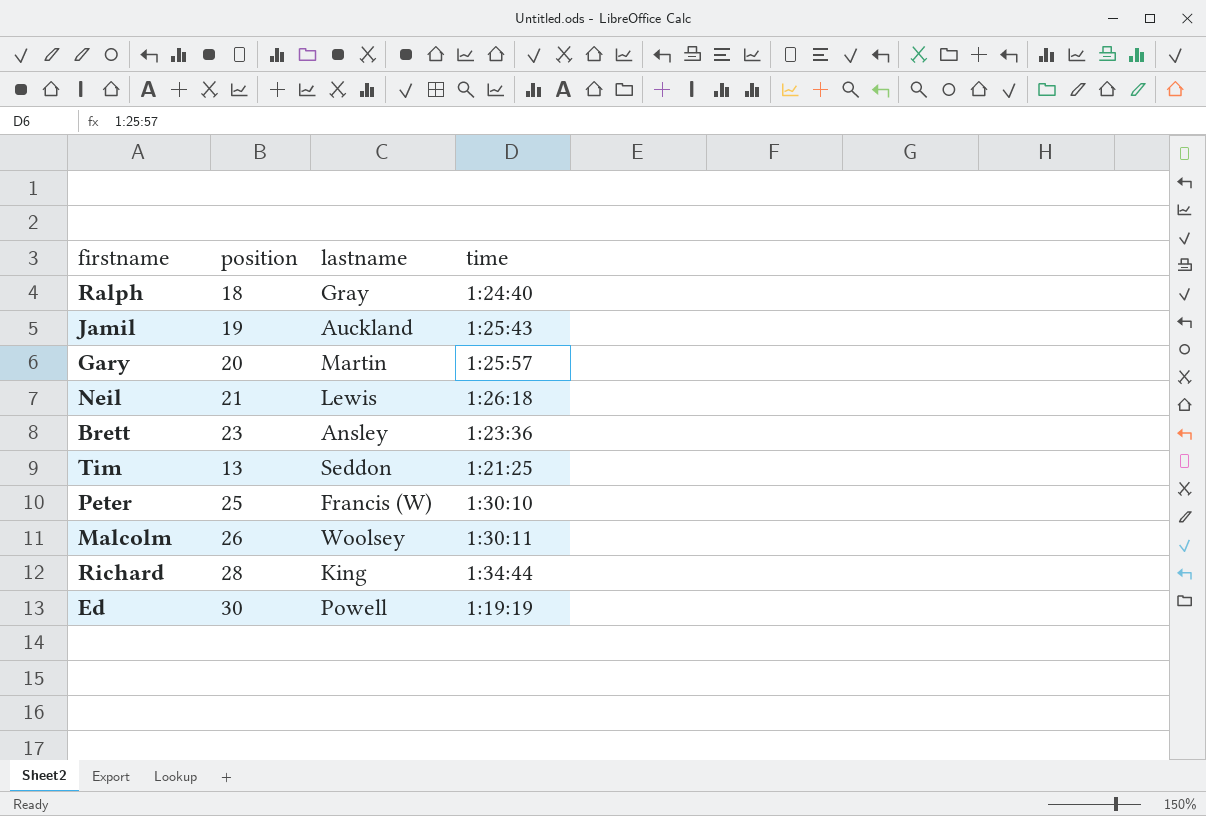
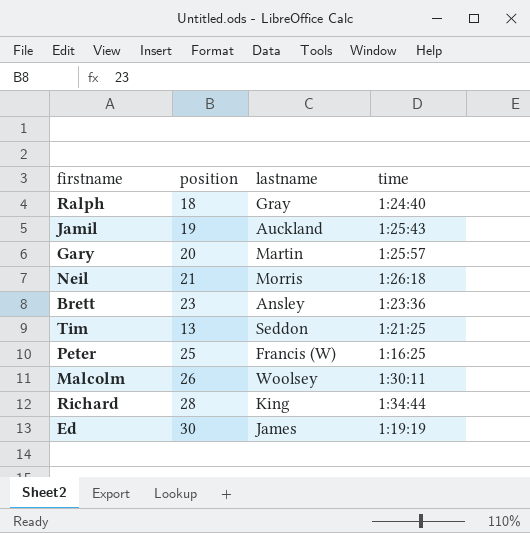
Neil | lastname: Lewis -> Morris
Peter | time: 1:30:10 -> 1:16:25
Ed | lastname: Powell -> James

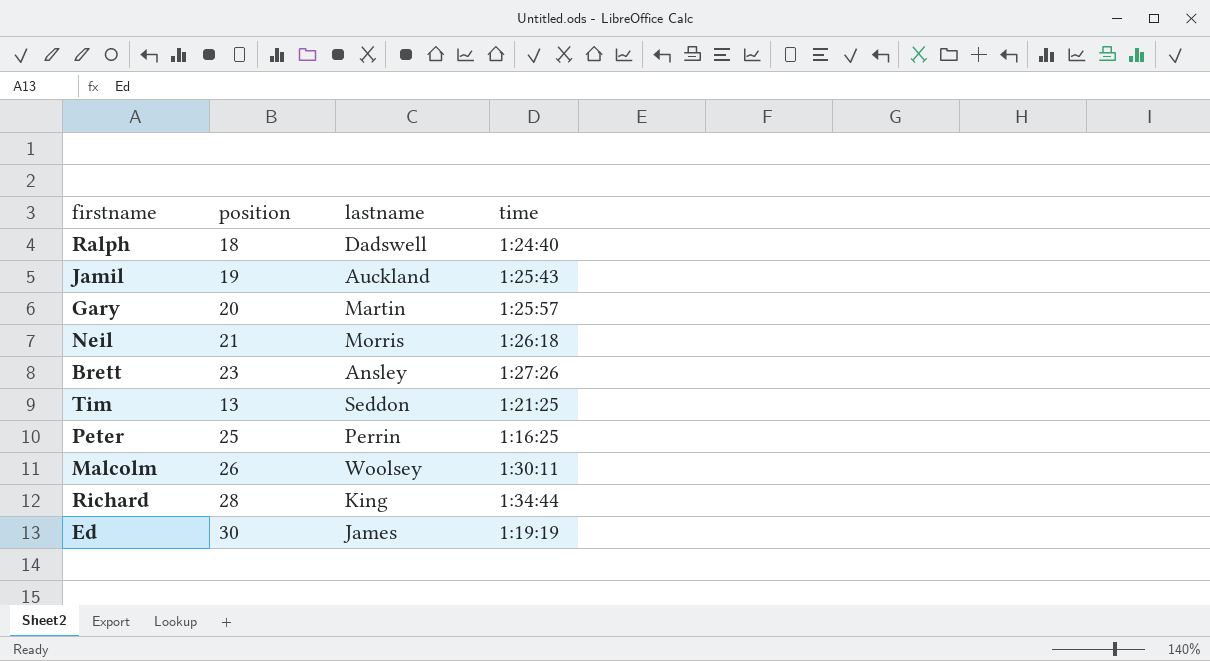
Ralph | lastname: Gray -> Dadswell
Brett | time: 1:23:36 -> 1:27:26
Peter | lastname: Francis (W) -> Perrin

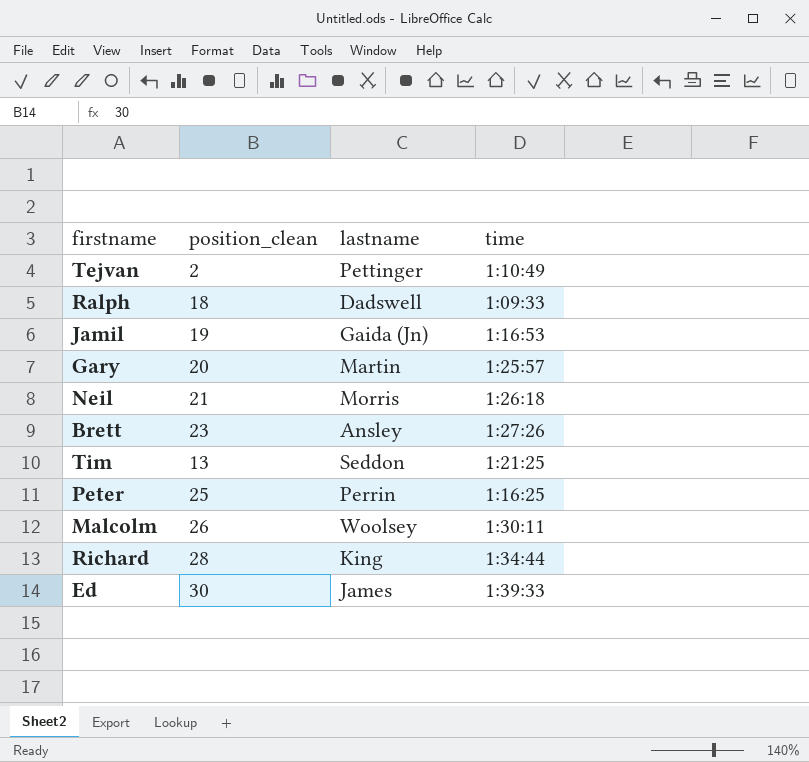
column name: position -> position_clean
row Tejvan: none -> 2 | Pettinger | 1:10:49
Ralph | time: 1:24:40 -> 1:09:33
Jamil | lastname: Auckland -> Gaida (Jn)
Jamil | time: 1:25:43 -> 1:16:53
Ed | time: 1:19:19 -> 1:39:33

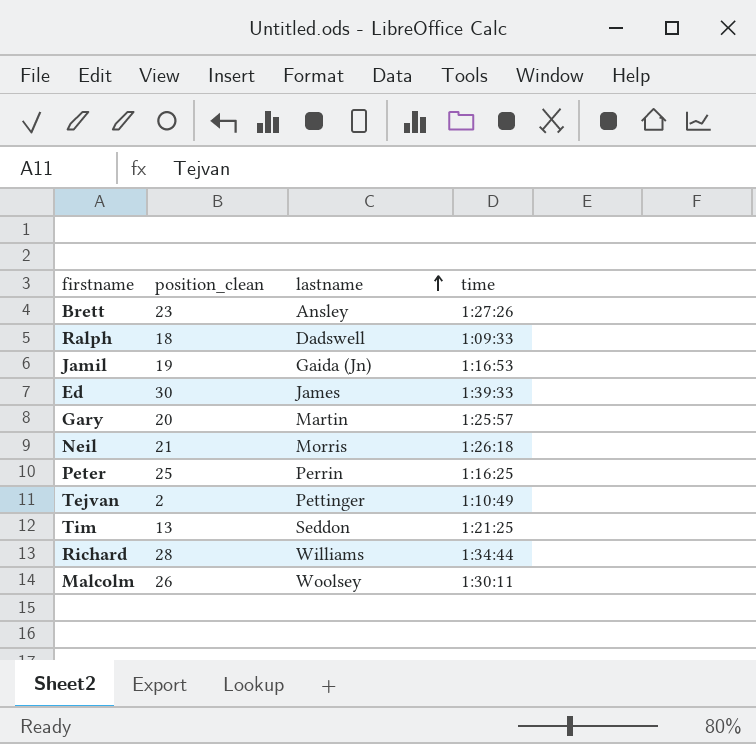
row order: none -> lastname ascending
Richard | lastname: King -> Williams

